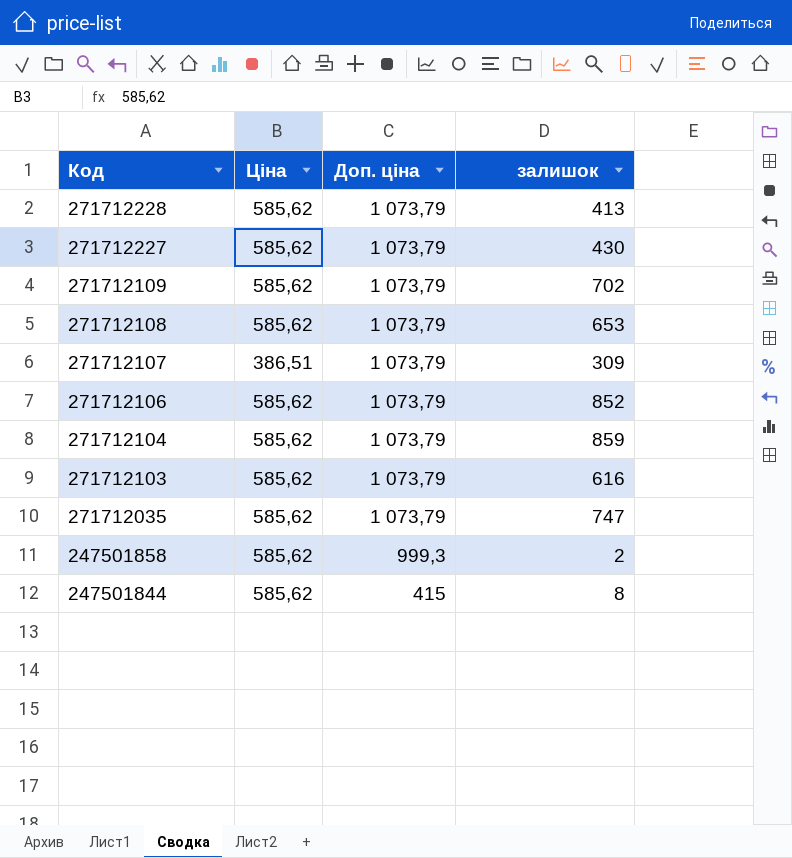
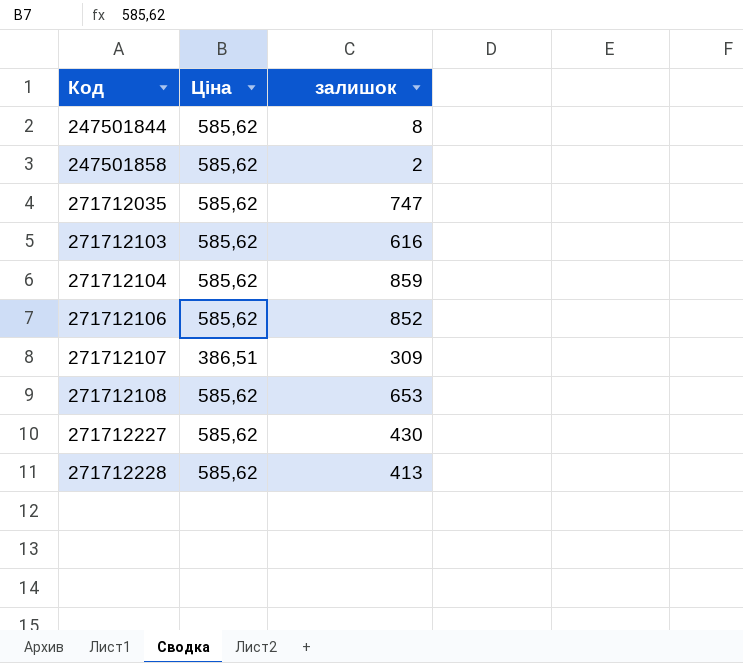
row order: Код descending -> Код ascending
column Доп. ціна | position: 3 -> none
row 271712109: 585,62 | 1 073,79 | 702 -> none

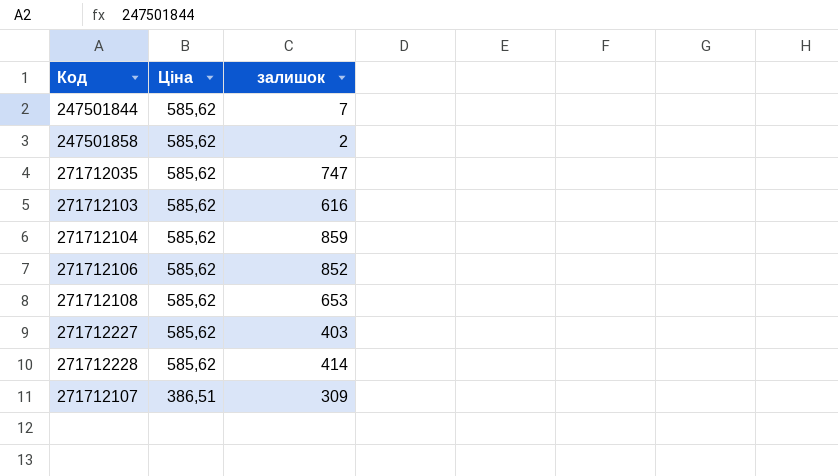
row order: Код ascending -> Ціна descending
247501844 | залишок: 8 -> 7
271712227 | залишок: 430 -> 403
271712228 | залишок: 413 -> 414

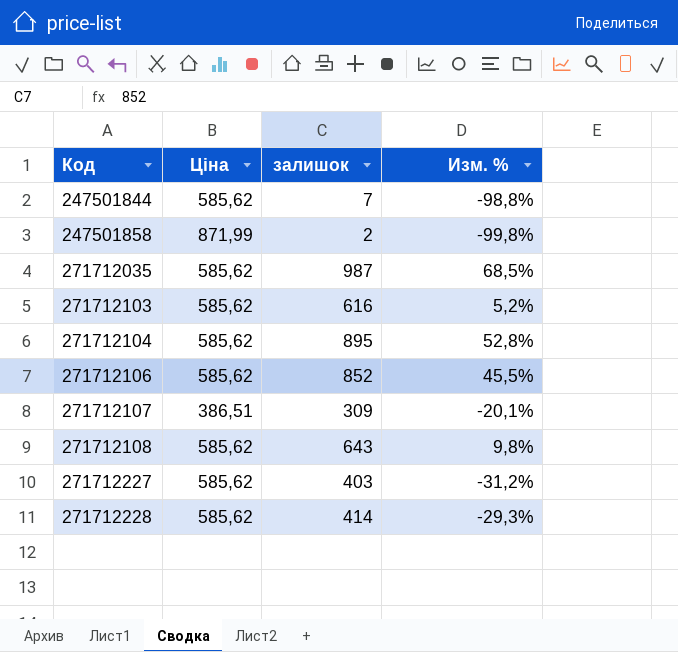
row order: Ціна descending -> Код ascending
column Изм. % | formula: none -> ([залишок] - [Ціна]) / [Ціна]
247501858 | Ціна: 585,62 -> 871,99
271712035 | залишок: 747 -> 987
271712104 | залишок: 859 -> 895
271712108 | залишок: 653 -> 643

